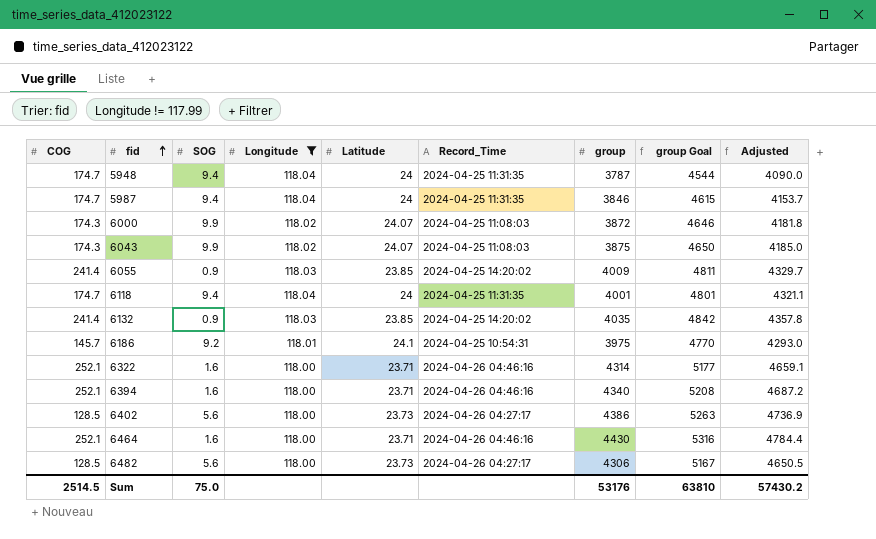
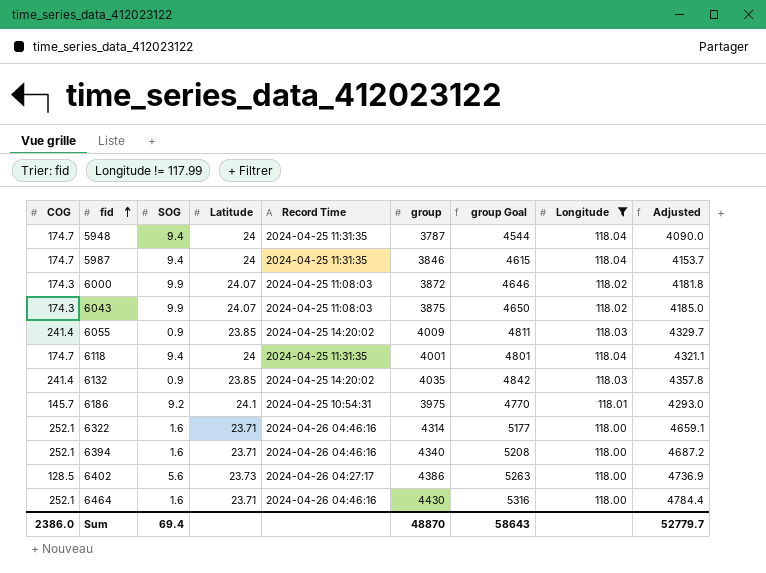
column name: Record_Time -> Record Time
column Longitude | position: 4 -> 8
row 6482: 128.5 | 5.6 | 118.00 | 23.73 | 2024-04-26 04:27:17 | 4306 | 5167 | 4650.5 -> none
Sum | COG: 2514.5 -> 2386.0
Sum | SOG: 75.0 -> 69.4
Sum | group: 53176 -> 48870
Sum | group Goal: 63810 -> 58643
Sum | Adjusted: 57430.2 -> 52779.7

